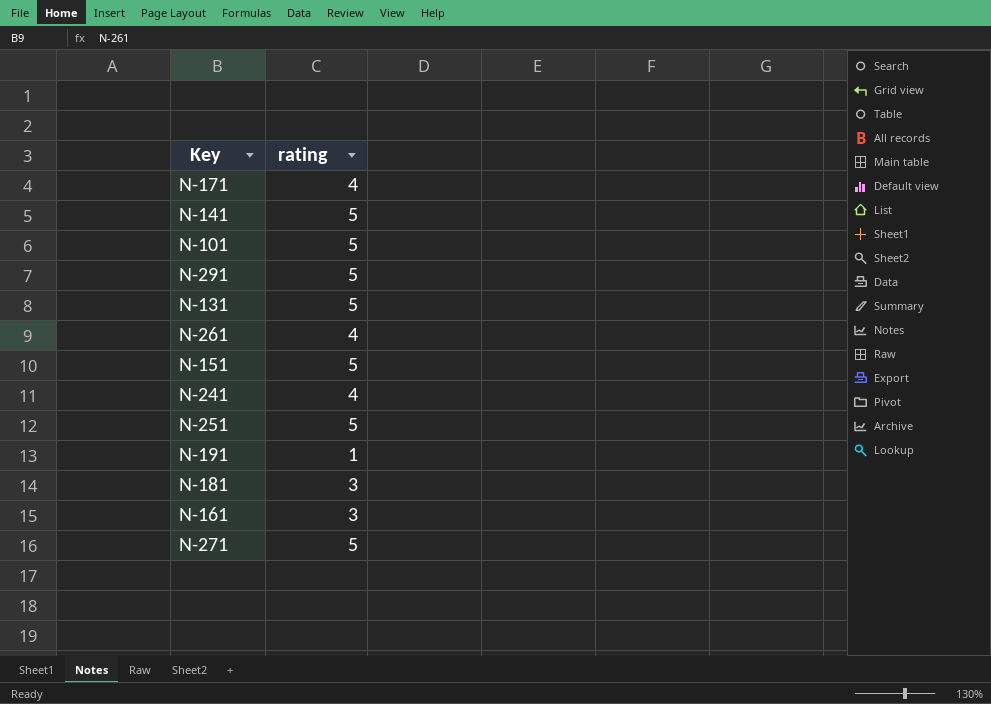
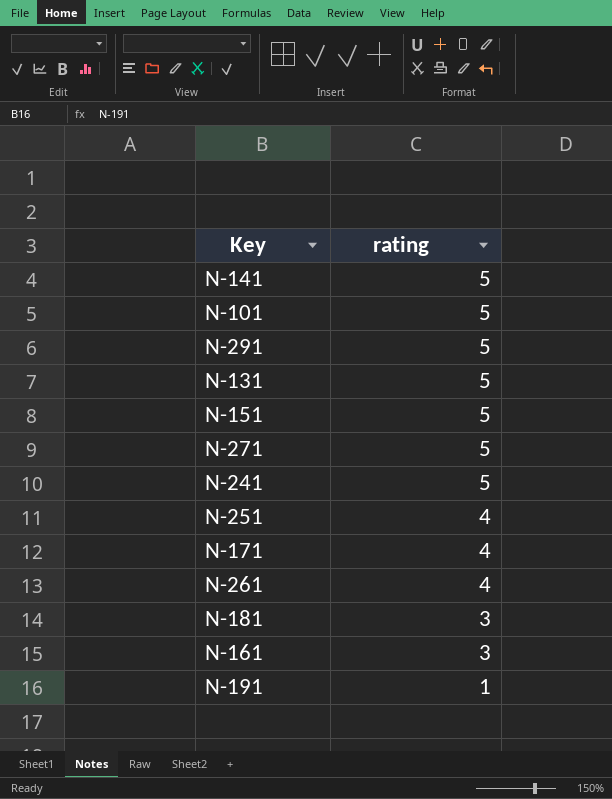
row order: none -> rating descending
N-241 | rating: 4 -> 5
N-251 | rating: 5 -> 4

